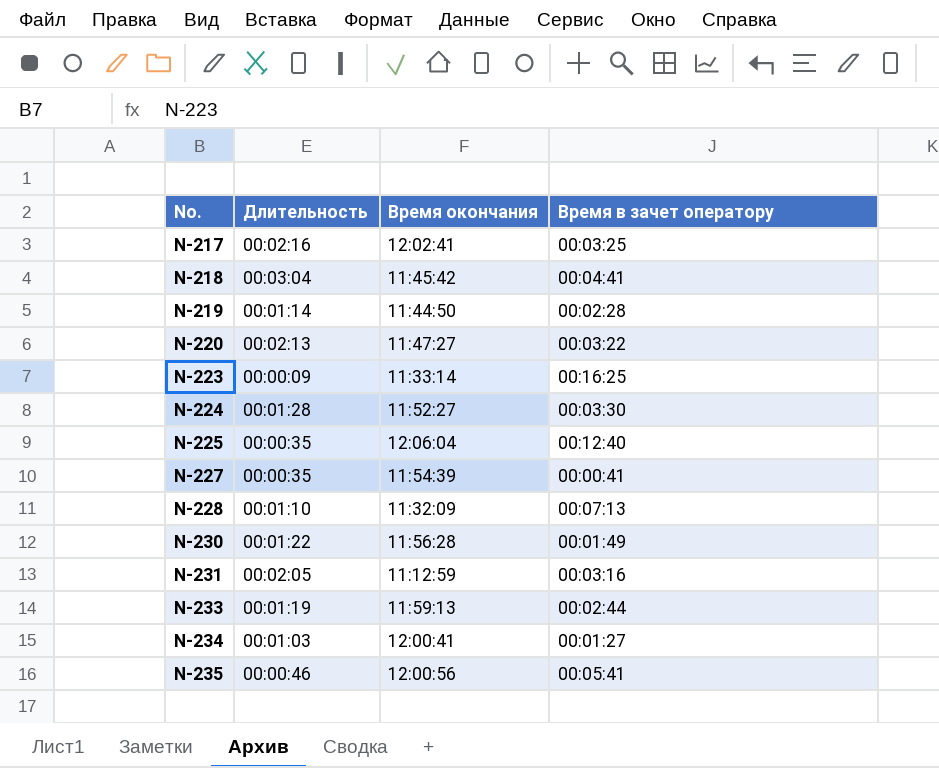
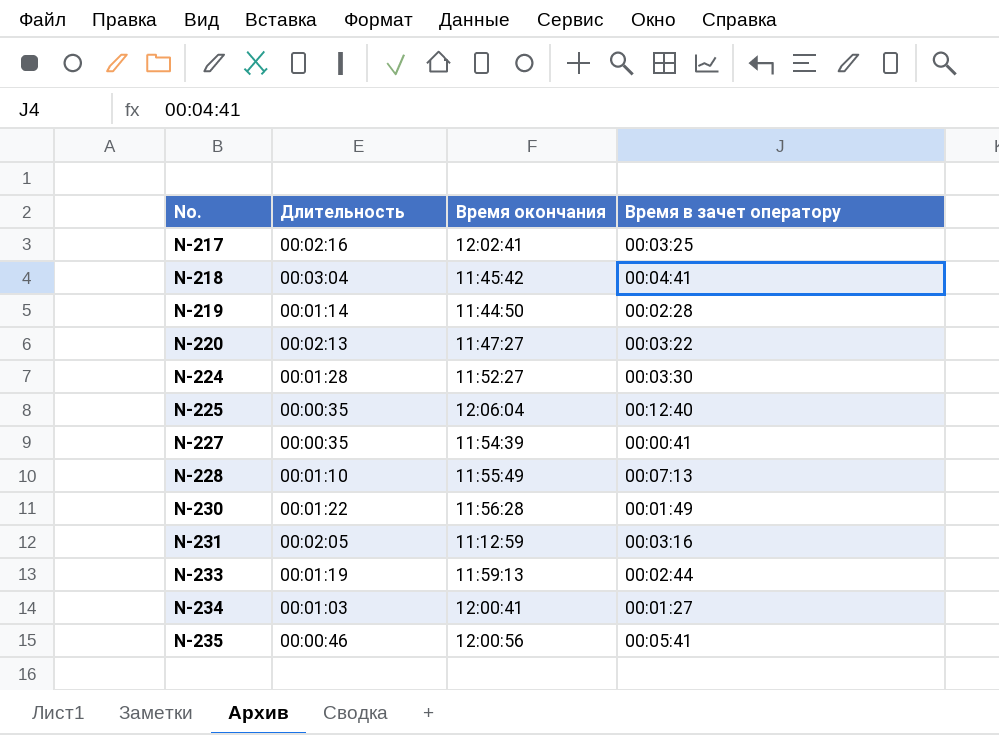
row N-223: 00:00:09 | 11:33:14 | 00:16:25 -> none
N-228 | Время окончания: 11:32:09 -> 11:55:49

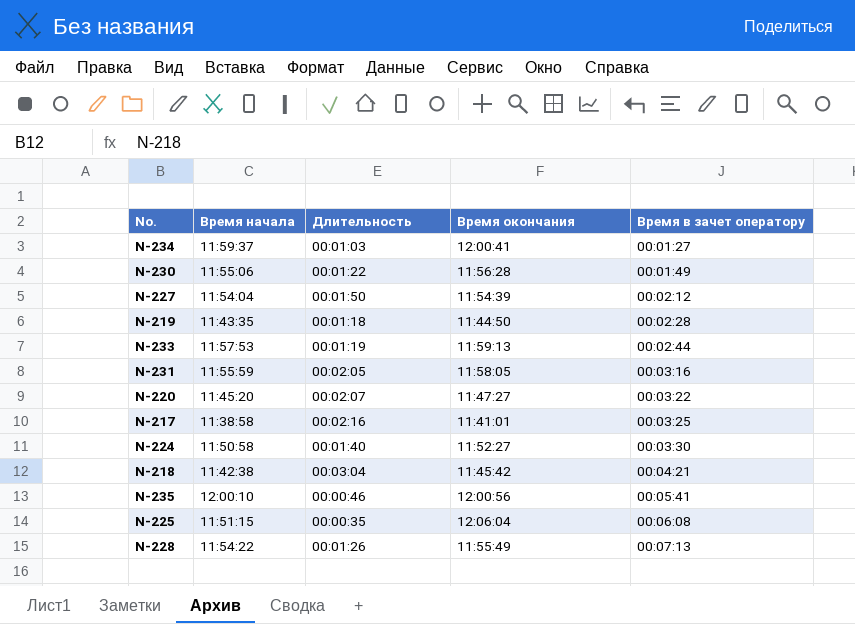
row order: No. ascending -> Время в зачет оператору ascending
column Время начала | position: none -> 2
N-227 | Длительность: 00:00:35 -> 00:01:50
N-227 | Время в зачет оператору: 00:00:41 -> 00:02:12
N-219 | Длительность: 00:01:14 -> 00:01:18
N-231 | Время окончания: 11:12:59 -> 11:58:05
N-220 | Длительность: 00:02:13 -> 00:02:07
N-217 | Время окончания: 12:02:41 -> 11:41:01
N-224 | Длительность: 00:01:28 -> 00:01:40
N-218 | Время в зачет оператору: 00:04:41 -> 00:04:21
N-225 | Время в зачет оператору: 00:12:40 -> 00:06:08
N-228 | Длительность: 00:01:10 -> 00:01:26

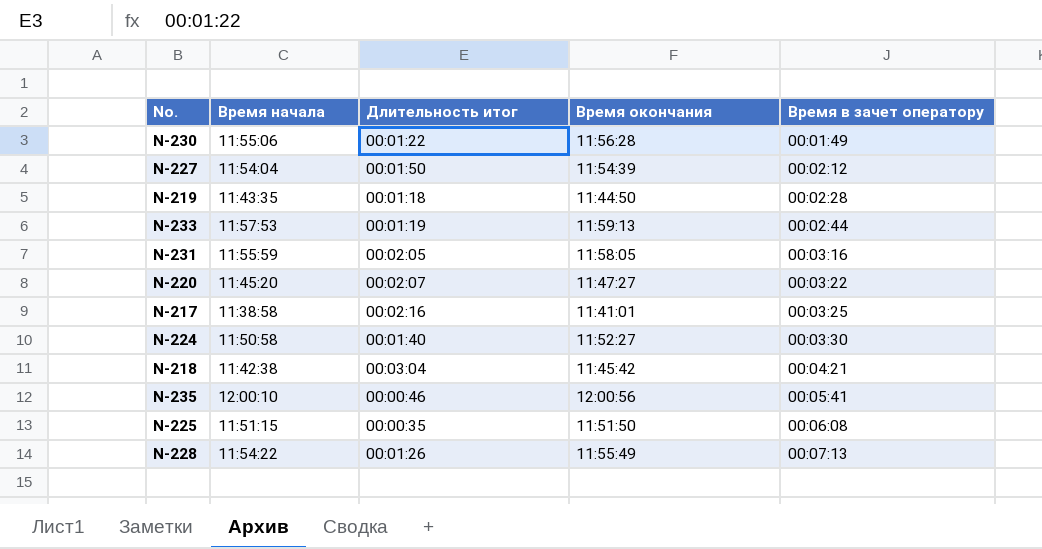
column name: Длительность -> Длительность итог
row N-234: 11:59:37 | 00:01:03 | 12:00:41 | 00:01:27 -> none
N-225 | Время окончания: 12:06:04 -> 11:51:50

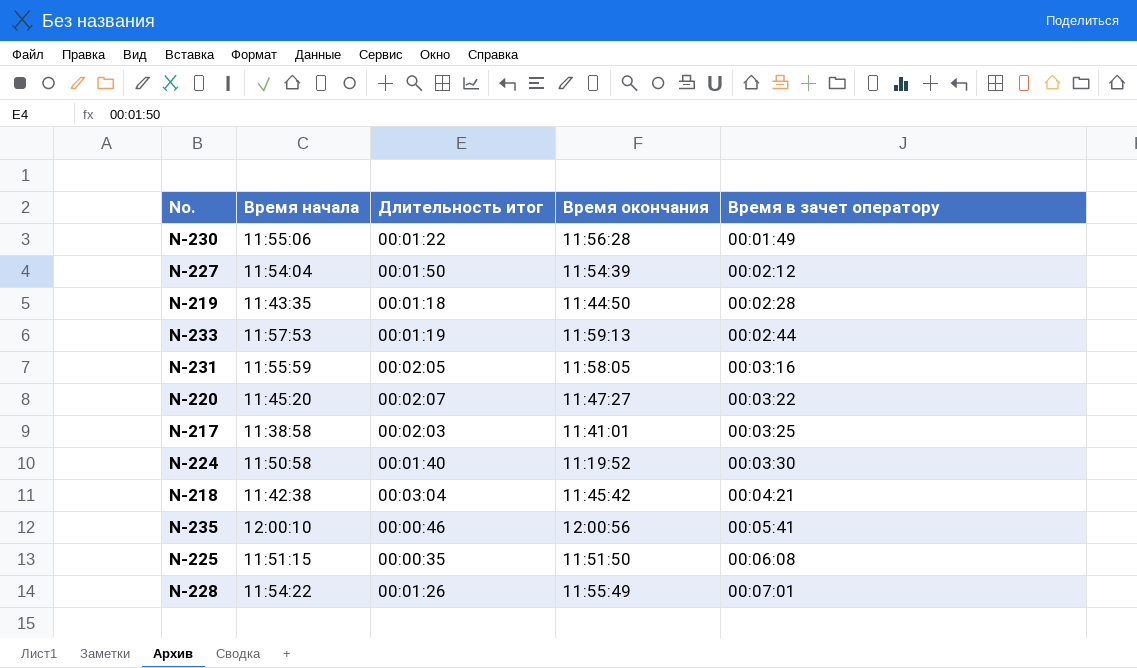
N-217 | Длительность итог: 00:02:16 -> 00:02:03
N-224 | Время окончания: 11:52:27 -> 11:19:52
N-228 | Время в зачет оператору: 00:07:13 -> 00:07:01

